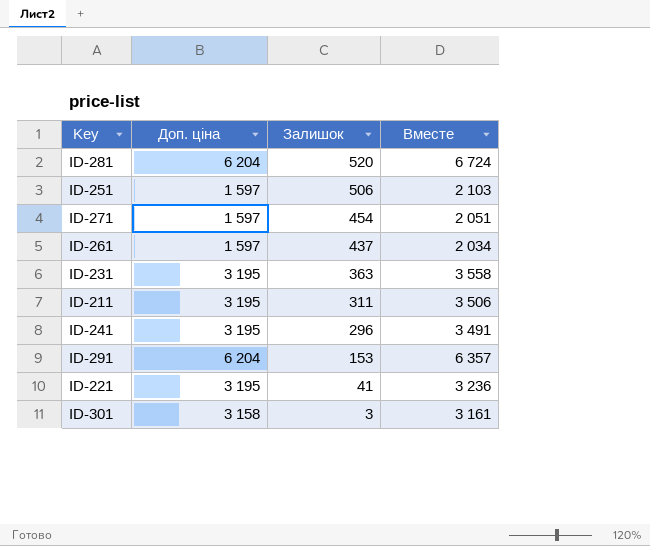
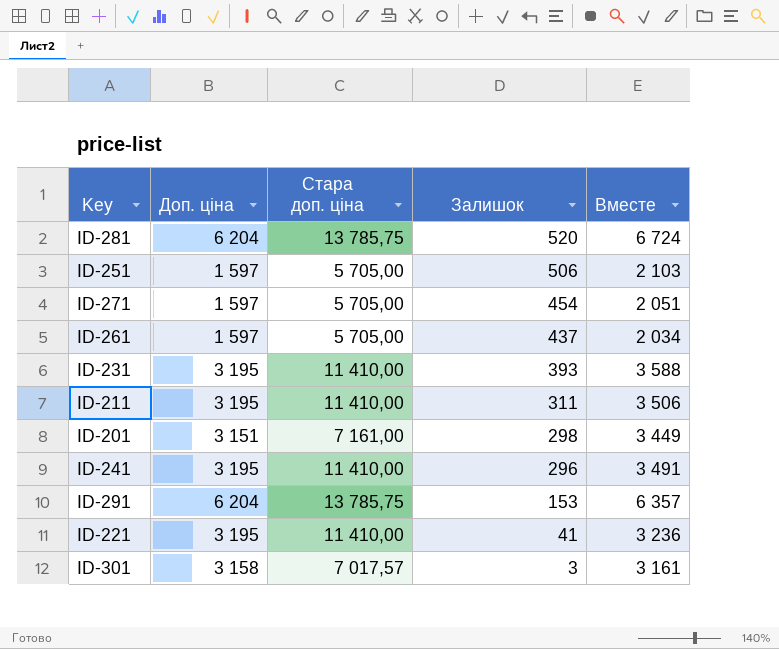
column Стара доп. ціна | position: none -> 3
ID-231 | Залишок: 363 -> 393
ID-231 | Вместе: 3 558 -> 3 588
row ID-201: none -> 3 151 | 7 161,00 | 298 | 3 449

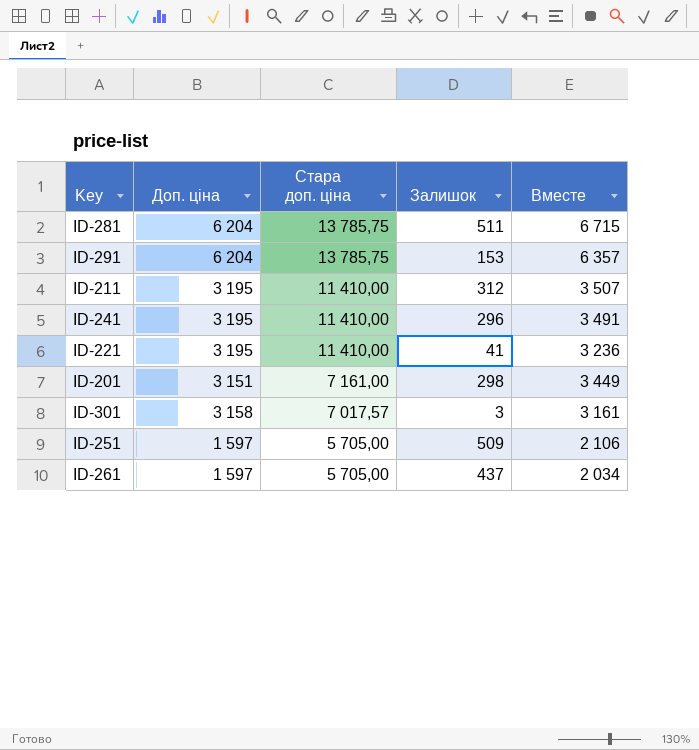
row order: Залишок descending -> Стара доп. ціна descending
row ID-271: 1 597 | 5 705,00 | 454 | 2 051 -> none
row ID-231: 3 195 | 11 410,00 | 393 | 3 588 -> none
ID-281 | Залишок: 520 -> 511
ID-281 | Вместе: 6 724 -> 6 715
ID-211 | Залишок: 311 -> 312
ID-211 | Вместе: 3 506 -> 3 507
ID-251 | Залишок: 506 -> 509
ID-251 | Вместе: 2 103 -> 2 106

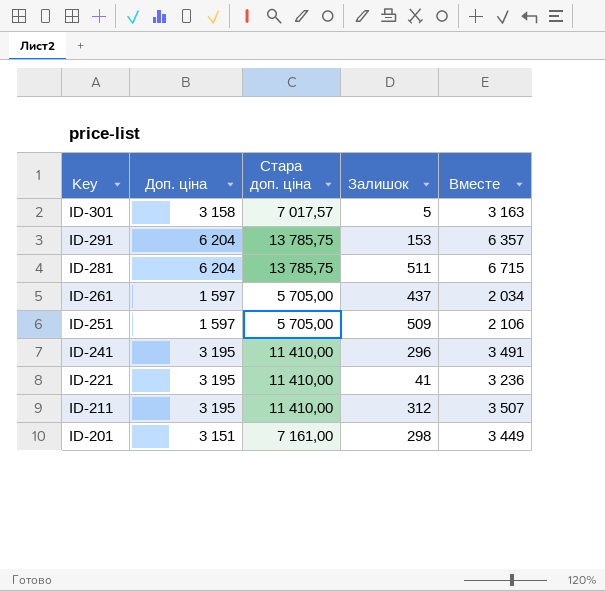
row order: Стара доп. ціна descending -> Key descending
ID-301 | Залишок: 3 -> 5
ID-301 | Вместе: 3 161 -> 3 163

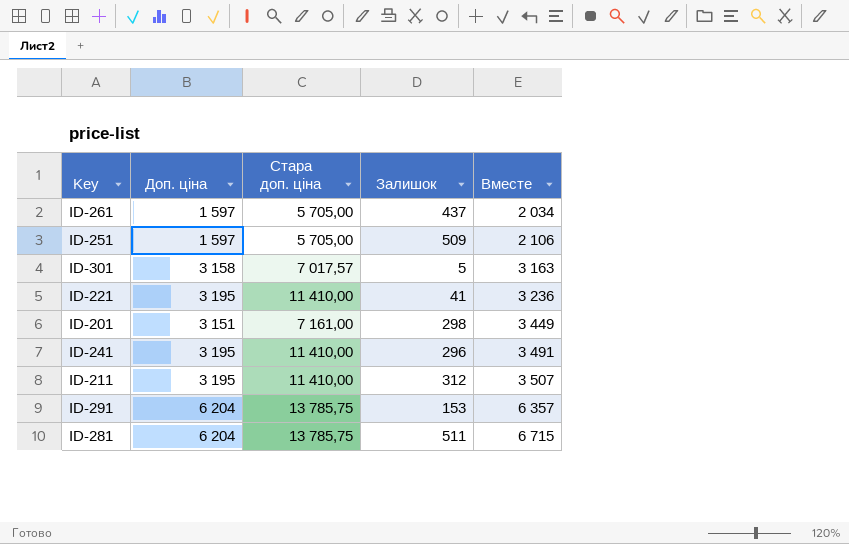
row order: Key descending -> Вместе ascending

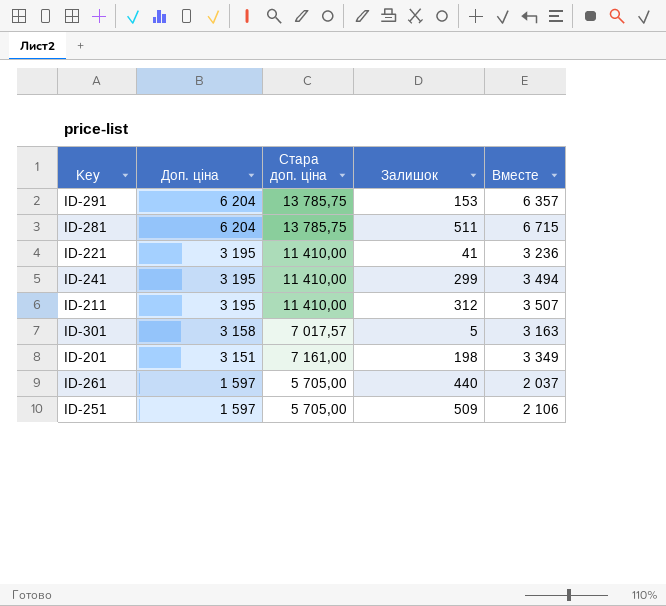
row order: Вместе ascending -> Доп. ціна descending
ID-241 | Залишок: 296 -> 299
ID-241 | Вместе: 3 491 -> 3 494
ID-201 | Залишок: 298 -> 198
ID-201 | Вместе: 3 449 -> 3 349
ID-261 | Залишок: 437 -> 440
ID-261 | Вместе: 2 034 -> 2 037

